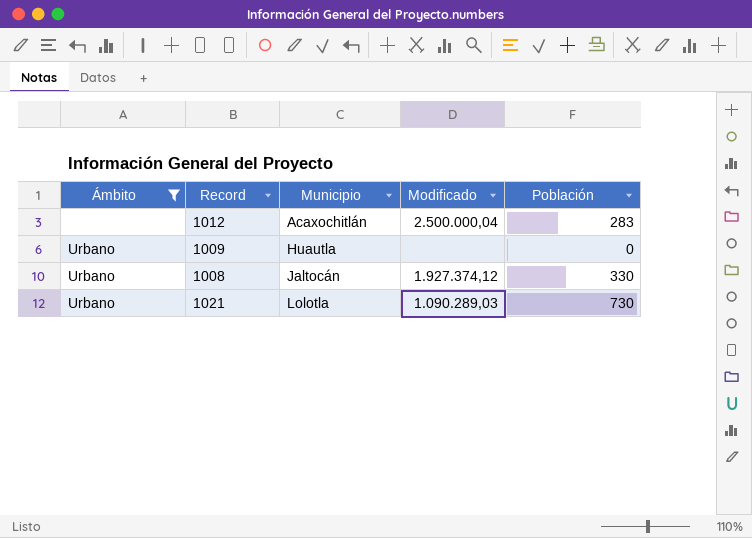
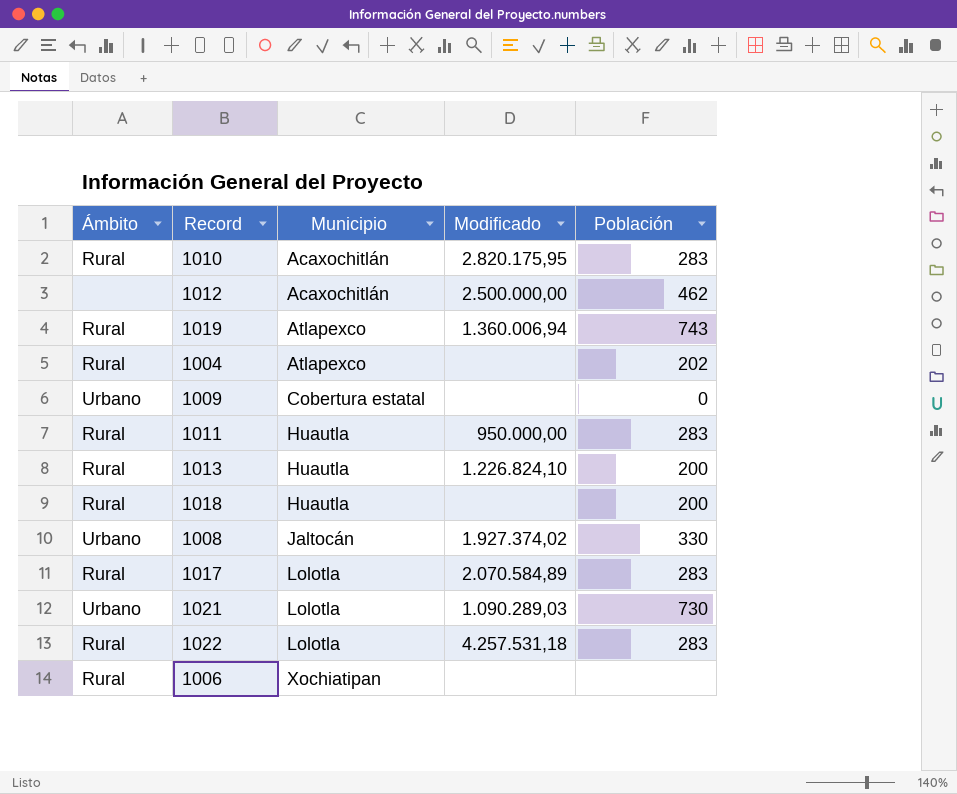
filter: Ámbito != Rural -> none
1012 | Modificado: 2.500.000,04 -> 2.500.000,00
1012 | Población: 283 -> 462
1009 | Municipio: Huautla -> Cobertura estatal
1008 | Modificado: 1.927.374,12 -> 1.927.374,02

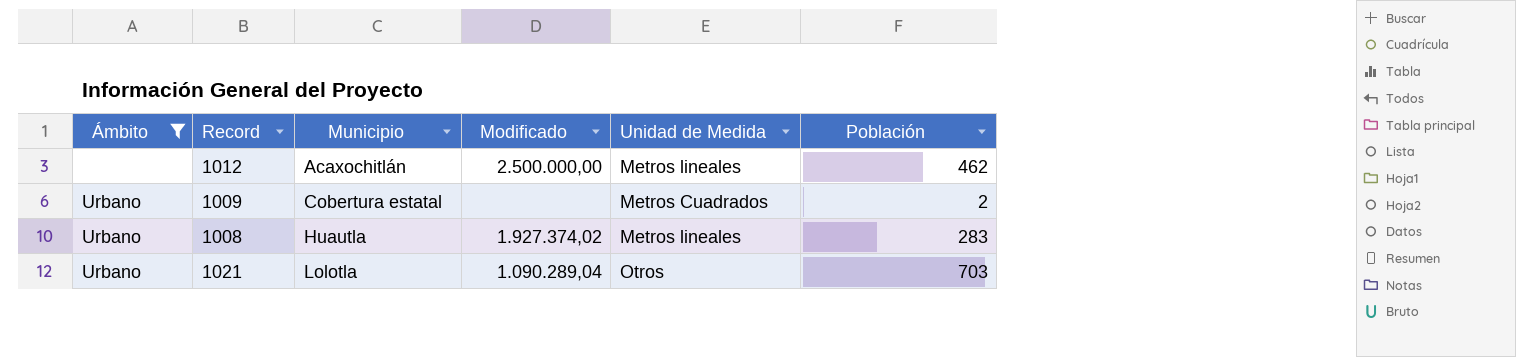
filter: none -> Ámbito != Rural
column Unidad de Medida | position: none -> 5
1009 | Población: 0 -> 2
1008 | Municipio: Jaltocán -> Huautla
1008 | Población: 330 -> 283
1021 | Modificado: 1.090.289,03 -> 1.090.289,04
1021 | Población: 730 -> 703

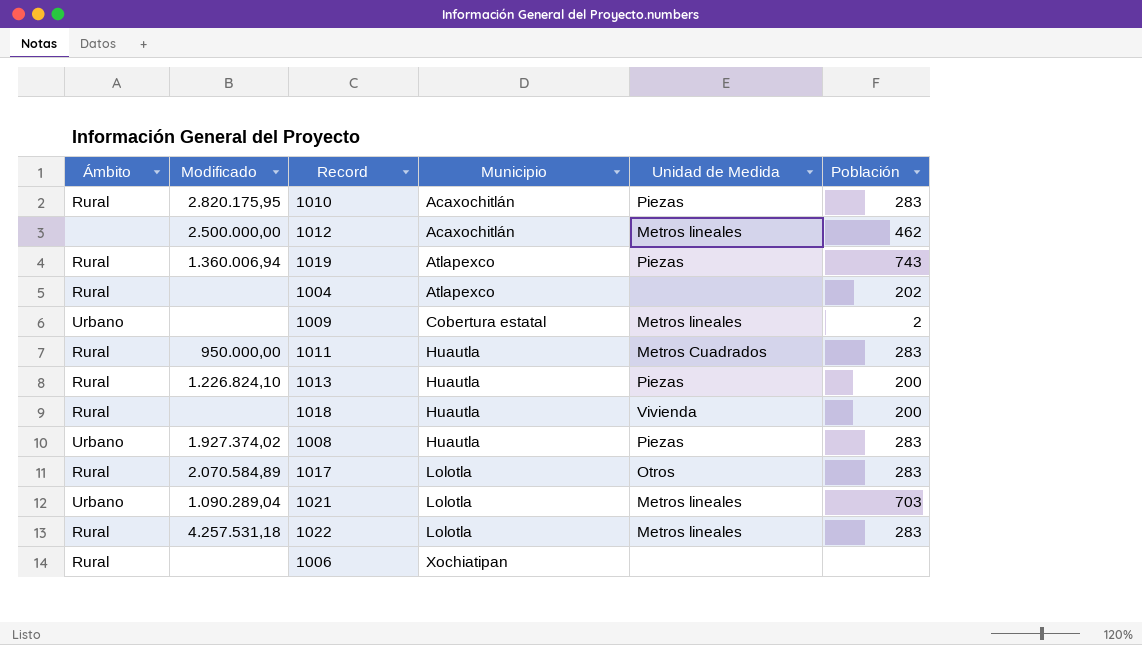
filter: Ámbito != Rural -> none
column Modificado | position: 4 -> 2
1009 | Unidad de Medida: Metros Cuadrados -> Metros lineales
1008 | Unidad de Medida: Metros lineales -> Piezas
1021 | Unidad de Medida: Otros -> Metros lineales

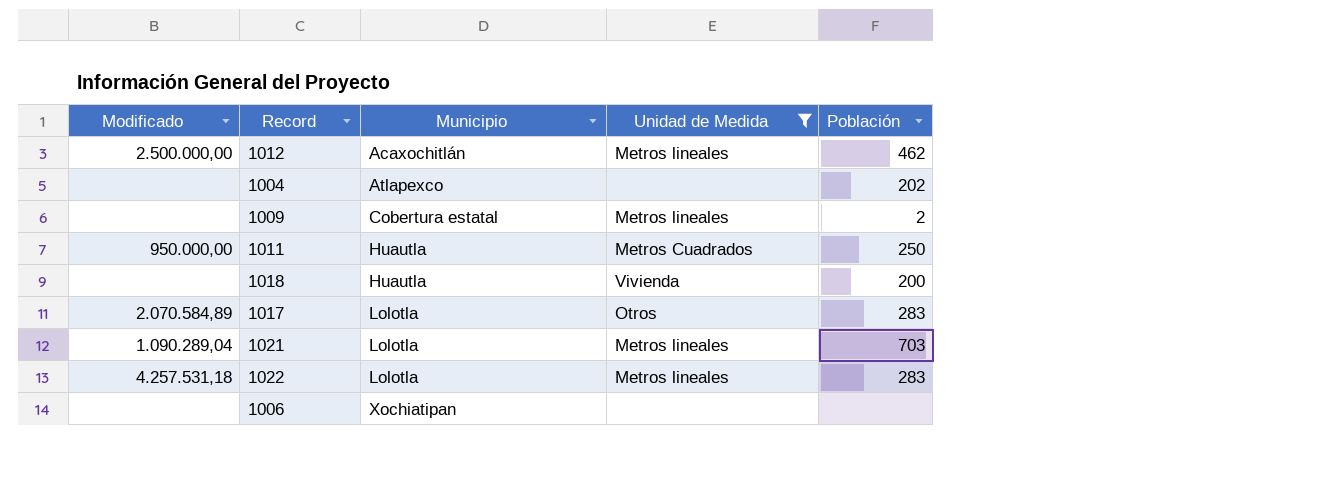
filter: none -> Unidad de Medida != Piezas
column Ámbito | position: 1 -> none
1011 | Población: 283 -> 250

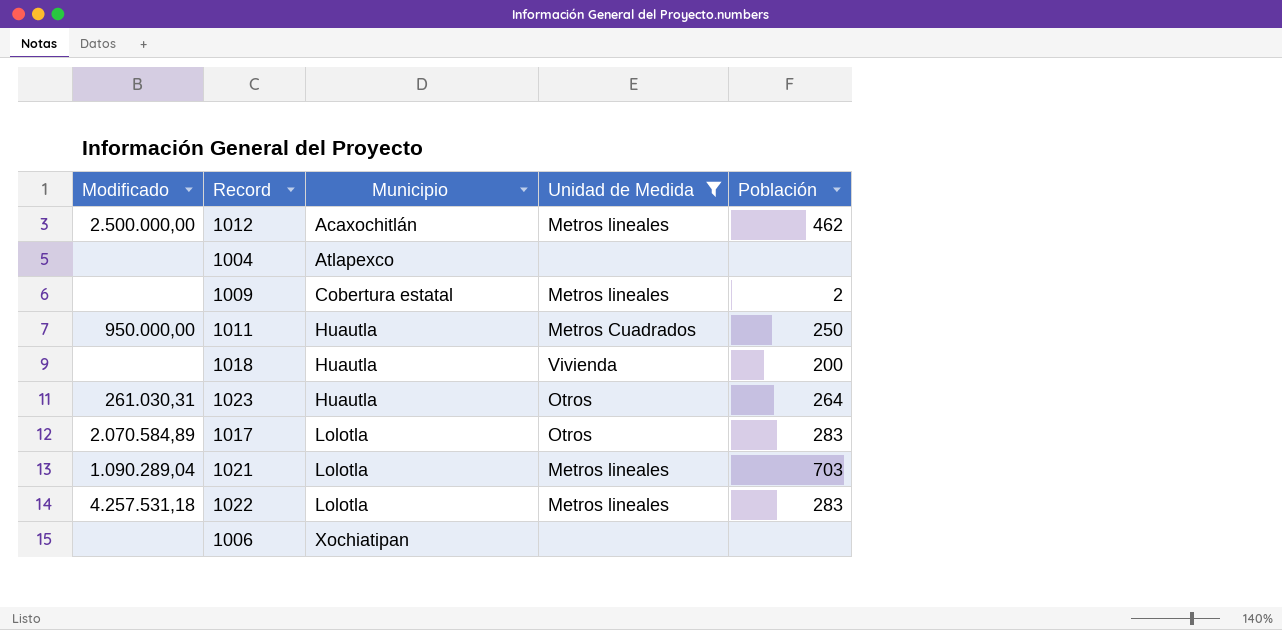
1004 | Población: 202 -> none
row 1023: none -> 261.030,31 | Huautla | Otros | 264

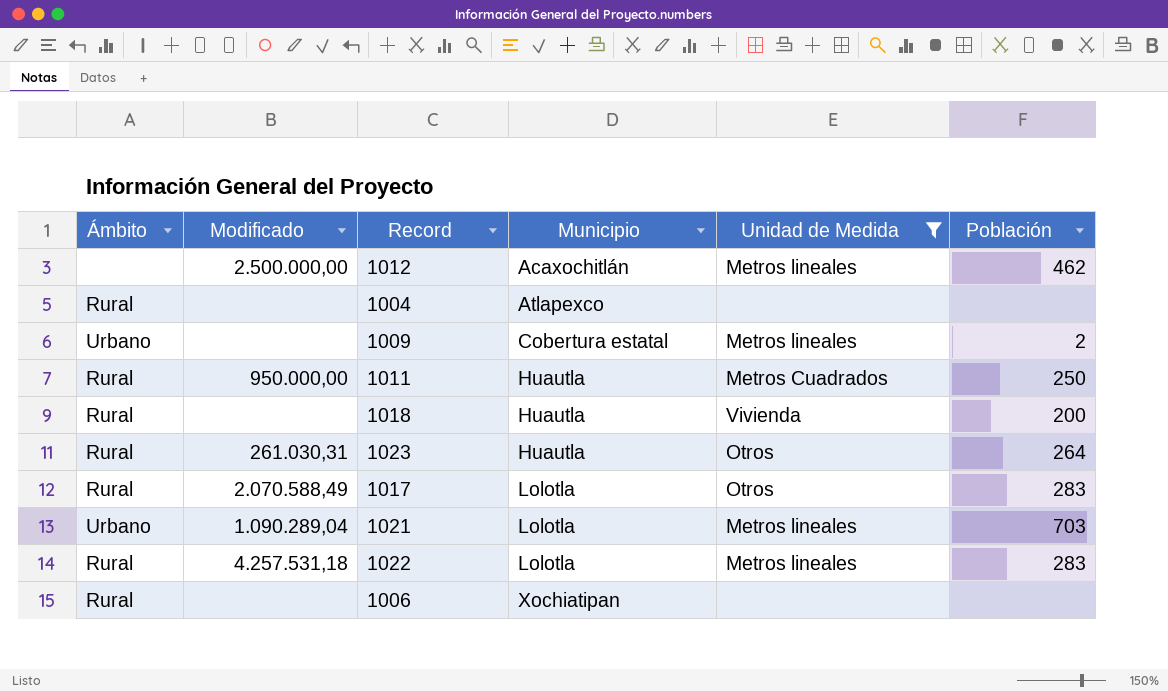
column Ámbito | position: none -> 1
1017 | Modificado: 2.070.584,89 -> 2.070.588,49

